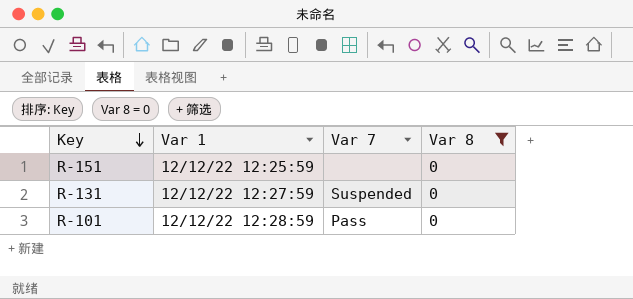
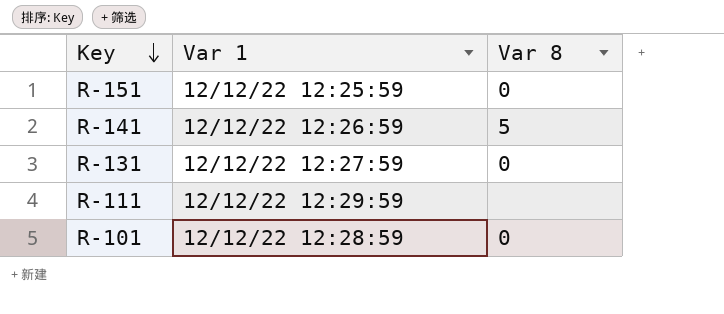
filter: Var 8 = 0 -> none
column Var 7 | position: 3 -> none

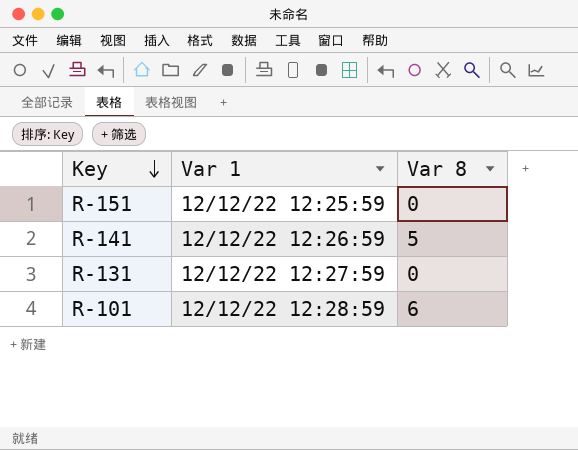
row R-111: 12/12/22 12:29:59 | none -> none
R-101 | Var 8: 0 -> 6

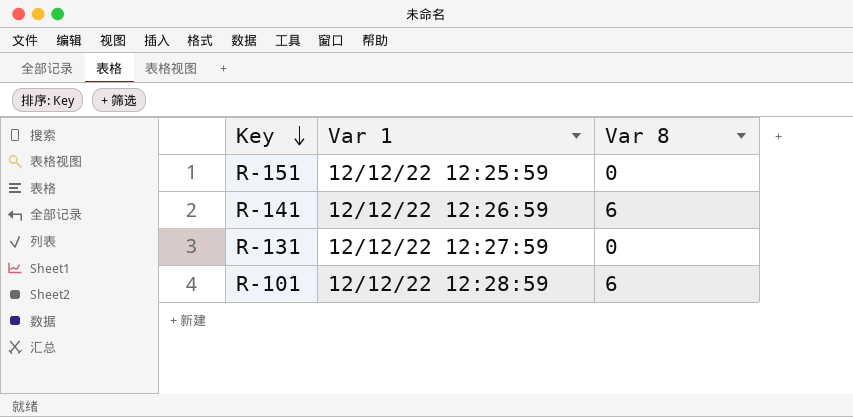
R-141 | Var 8: 5 -> 6

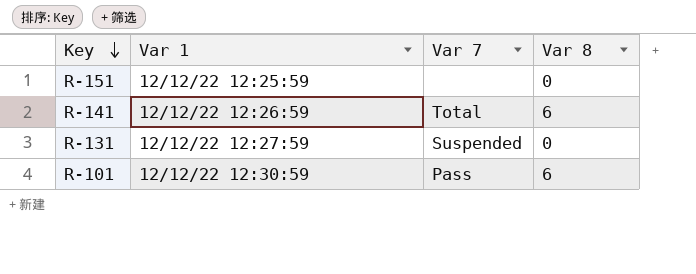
column Var 7 | position: none -> 3
R-101 | Var 1: 12/12/22 12:28:59 -> 12/12/22 12:30:59

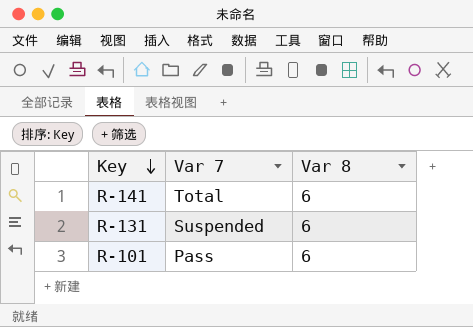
column Var 1 | position: 2 -> none
row R-151: 12/12/22 12:25:59 | none | 0 -> none
R-131 | Var 8: 0 -> 6

